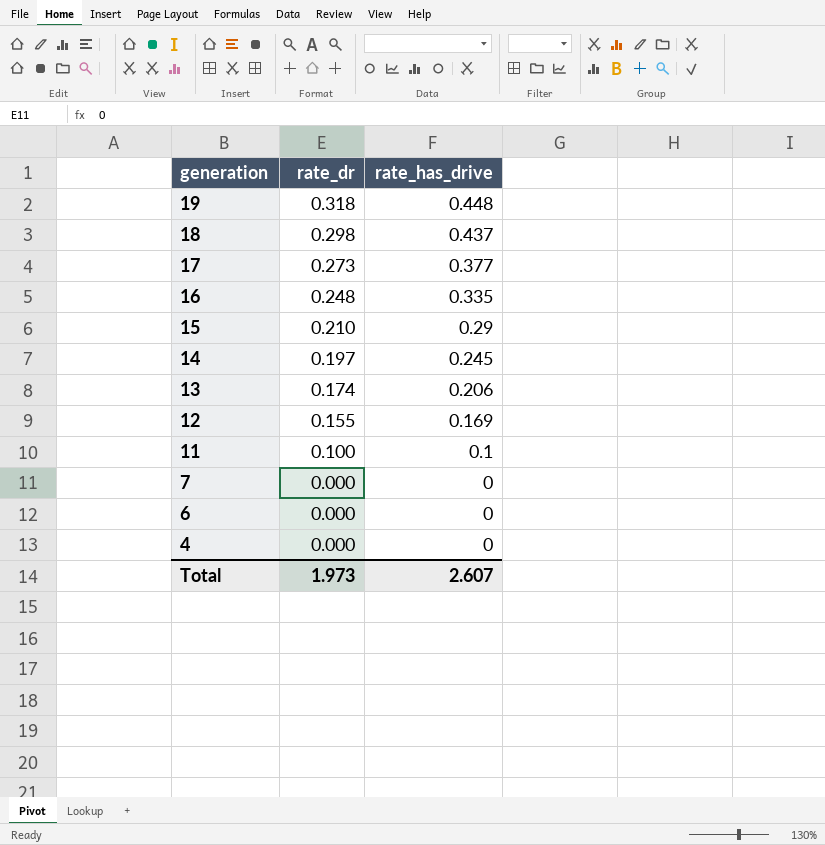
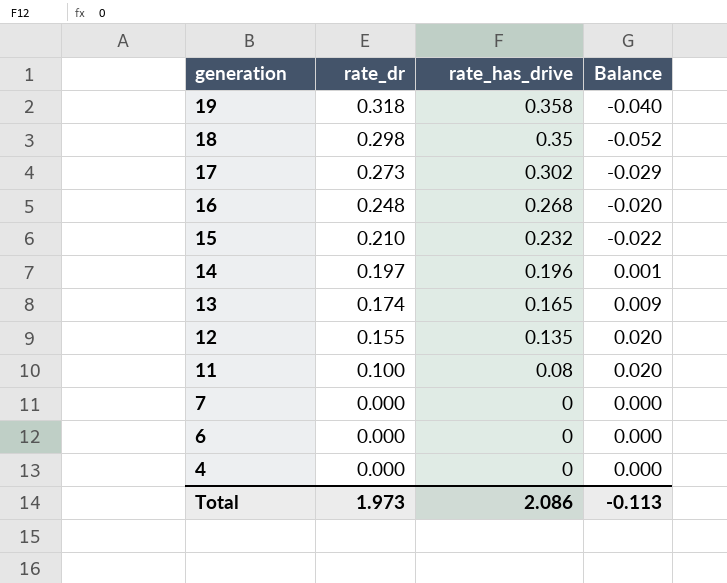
column Balance | formula: none -> [rate_dr] - [rate_has_drive]
19 | rate_has_drive: 0.448 -> 0.358
18 | rate_has_drive: 0.437 -> 0.35
17 | rate_has_drive: 0.377 -> 0.302
16 | rate_has_drive: 0.335 -> 0.268
15 | rate_has_drive: 0.29 -> 0.232
14 | rate_has_drive: 0.245 -> 0.196
13 | rate_has_drive: 0.206 -> 0.165
12 | rate_has_drive: 0.169 -> 0.135
11 | rate_has_drive: 0.1 -> 0.08
Total | rate_has_drive: 2.607 -> 2.086

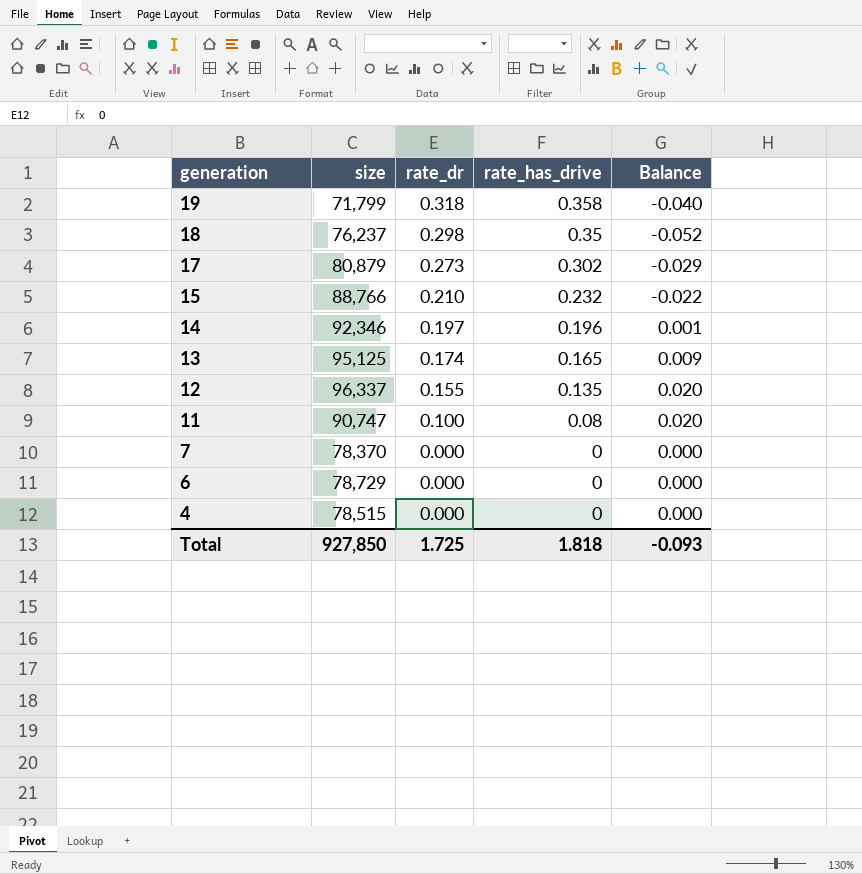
column size | position: none -> 2
row 16: 0.248 | 0.268 | -0.020 -> none
Total | rate_dr: 1.973 -> 1.725
Total | rate_has_drive: 2.086 -> 1.818
Total | Balance: -0.113 -> -0.093

